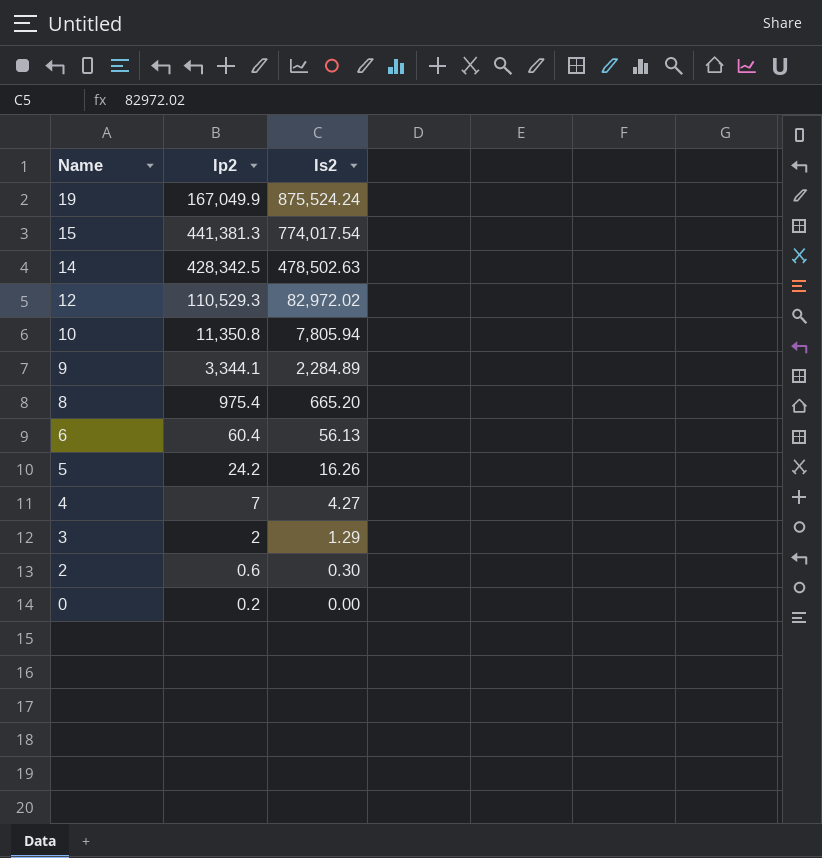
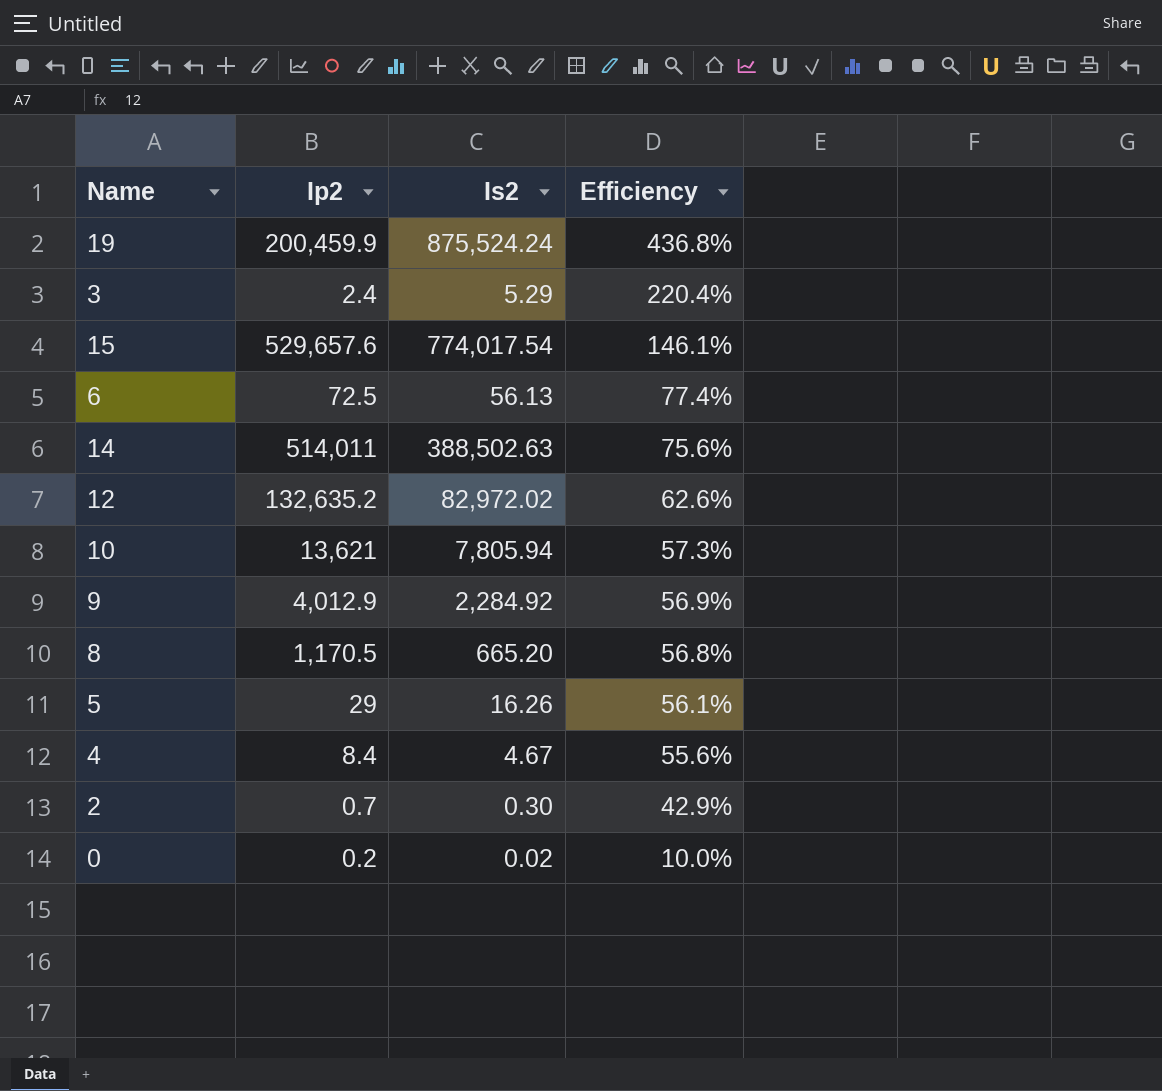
row order: Name descending -> Efficiency descending
column Efficiency | formula: none -> [Is2] / [Ip2]
19 | Ip2: 167,049.9 -> 200,459.9
3 | Ip2: 2 -> 2.4
3 | Is2: 1.29 -> 5.29
15 | Ip2: 441,381.3 -> 529,657.6
6 | Ip2: 60.4 -> 72.5
14 | Ip2: 428,342.5 -> 514,011
14 | Is2: 478,502.63 -> 388,502.63
12 | Ip2: 110,529.3 -> 132,635.2
10 | Ip2: 11,350.8 -> 13,621
9 | Ip2: 3,344.1 -> 4,012.9
9 | Is2: 2,284.89 -> 2,284.92
8 | Ip2: 975.4 -> 1,170.5
5 | Ip2: 24.2 -> 29
4 | Ip2: 7 -> 8.4
4 | Is2: 4.27 -> 4.67
2 | Ip2: 0.6 -> 0.7
0 | Is2: 0.00 -> 0.02

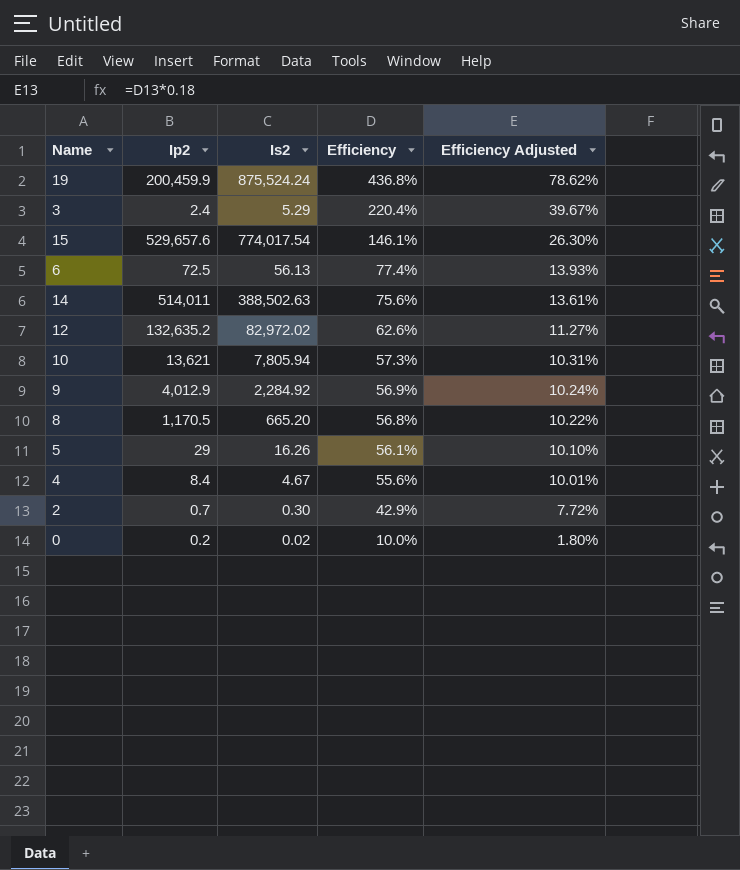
column Efficiency Adjusted | formula: none -> [Efficiency] * 0.18

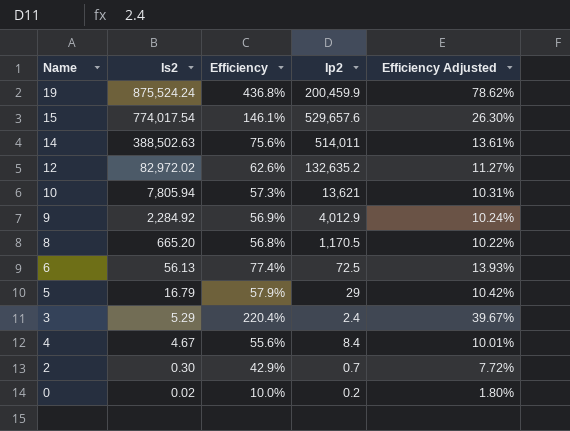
row order: Efficiency descending -> Is2 descending
column Ip2 | position: 2 -> 4
5 | Is2: 16.26 -> 16.79
5 | Efficiency: 56.1% -> 57.9%
5 | Efficiency Adjusted: 10.10% -> 10.42%

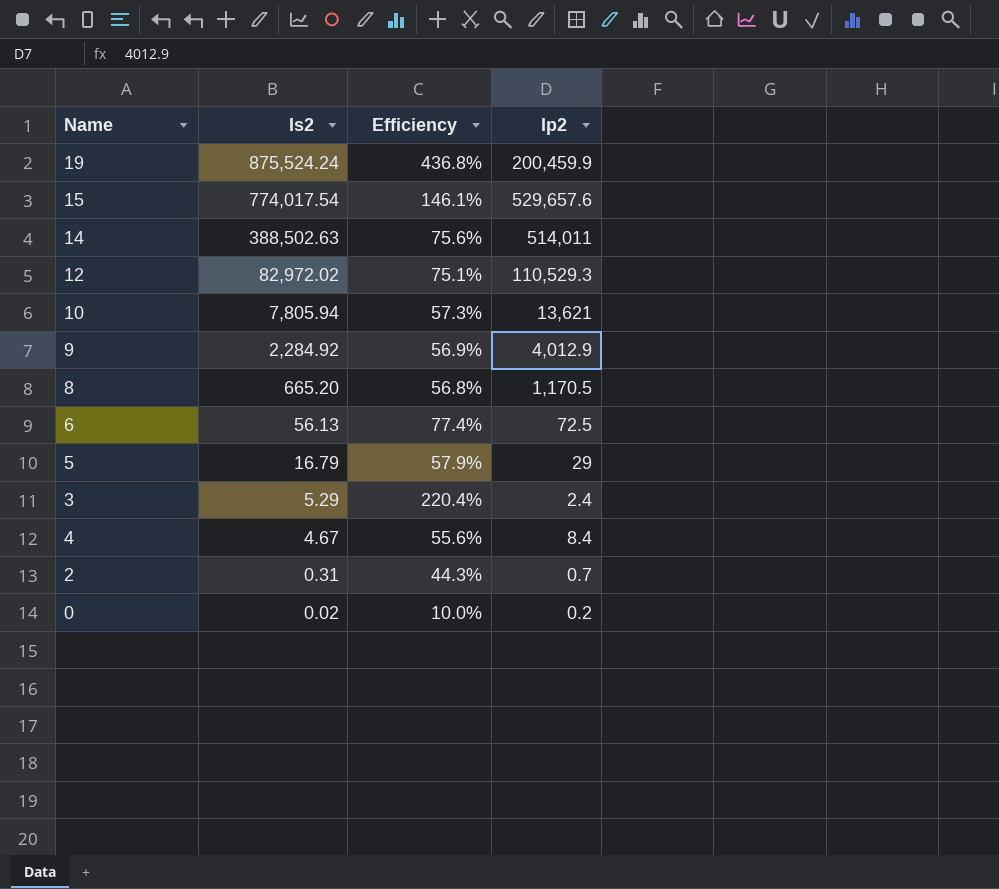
column Efficiency Adjusted | formula: [Efficiency] * 0.18 -> none
12 | Efficiency: 62.6% -> 75.1%
12 | Ip2: 132,635.2 -> 110,529.3
2 | Is2: 0.30 -> 0.31
2 | Efficiency: 42.9% -> 44.3%

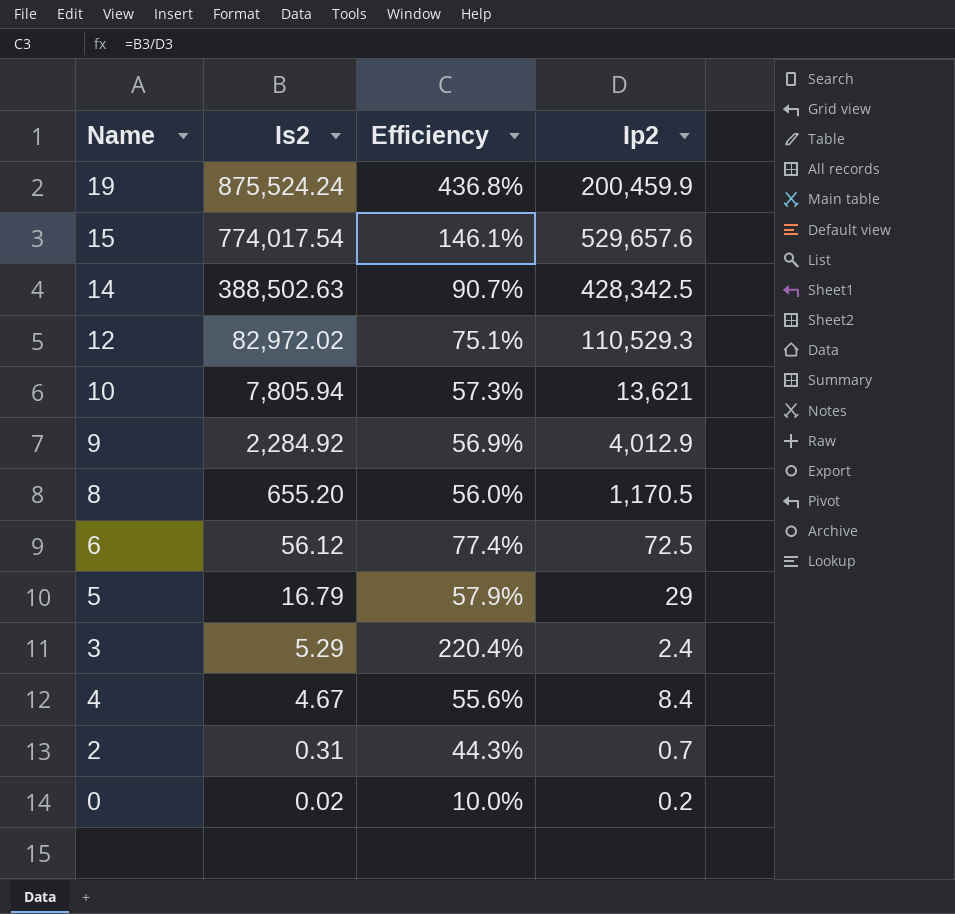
14 | Efficiency: 75.6% -> 90.7%
14 | Ip2: 514,011 -> 428,342.5
8 | Is2: 665.20 -> 655.20
8 | Efficiency: 56.8% -> 56.0%
6 | Is2: 56.13 -> 56.12

